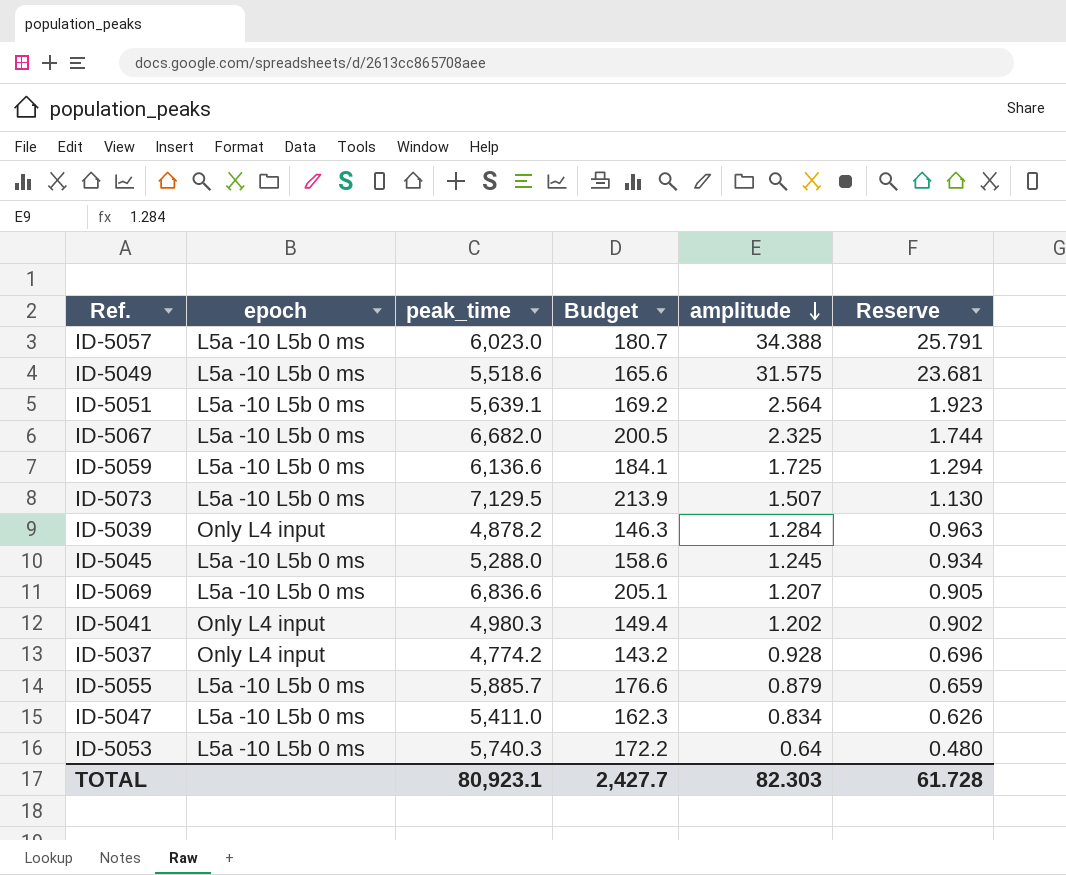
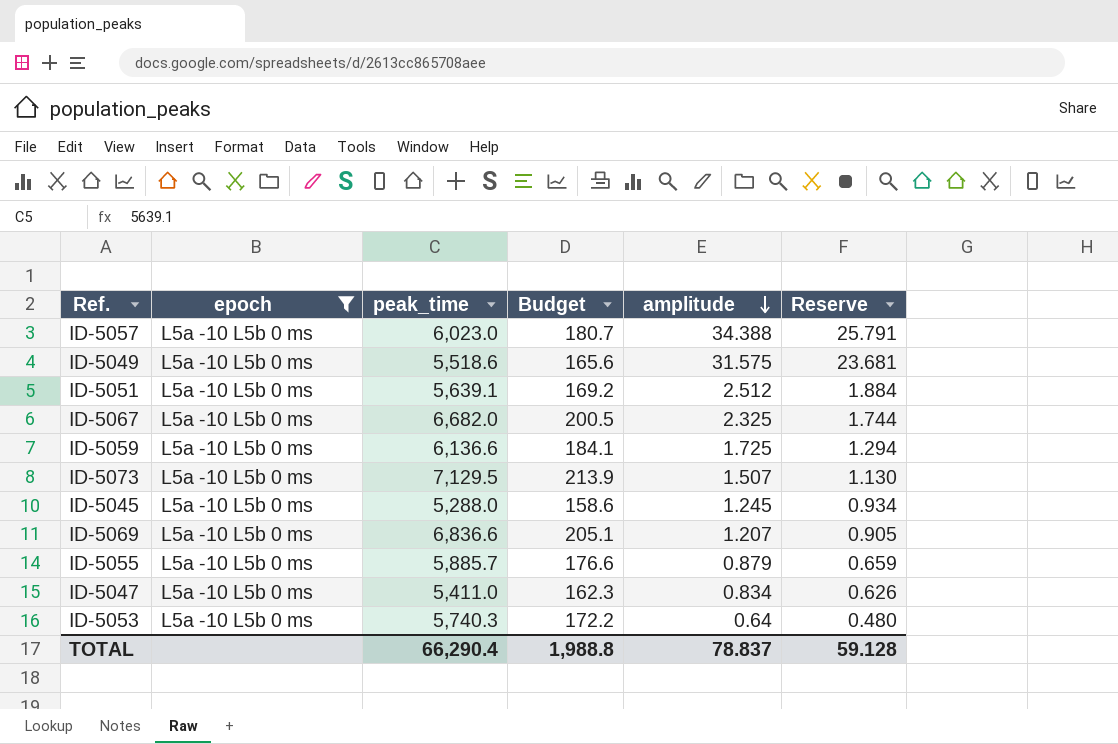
filter: none -> epoch = L5a -10 L5b 0 ms
ID-5051 | amplitude: 2.564 -> 2.512
ID-5051 | Reserve: 1.923 -> 1.884
TOTAL | peak_time: 80,923.1 -> 66,290.4
TOTAL | Budget: 2,427.7 -> 1,988.8
TOTAL | amplitude: 82.303 -> 78.837
TOTAL | Reserve: 61.728 -> 59.128

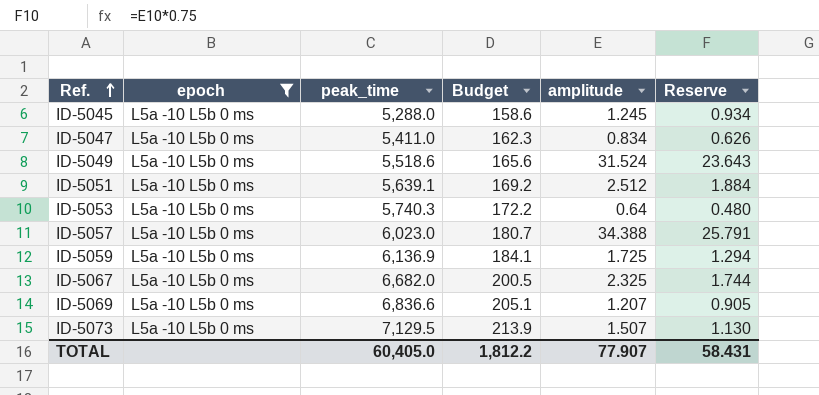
row order: amplitude descending -> Ref. ascending
row ID-5055: L5a -10 L5b 0 ms | 5,885.7 | 176.6 | 0.879 | 0.659 -> none
ID-5049 | amplitude: 31.575 -> 31.524
ID-5049 | Reserve: 23.681 -> 23.643
ID-5059 | peak_time: 6,136.6 -> 6,136.9
TOTAL | peak_time: 66,290.4 -> 60,405.0
TOTAL | Budget: 1,988.8 -> 1,812.2
TOTAL | amplitude: 78.837 -> 77.907
TOTAL | Reserve: 59.128 -> 58.431

